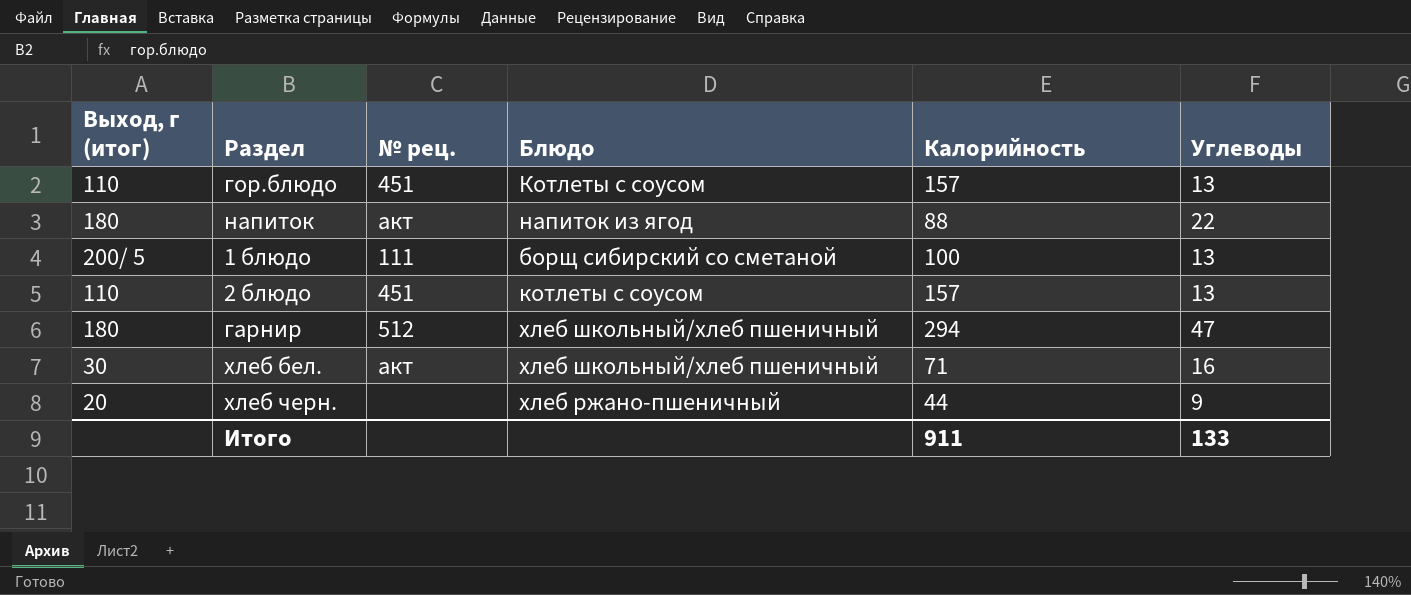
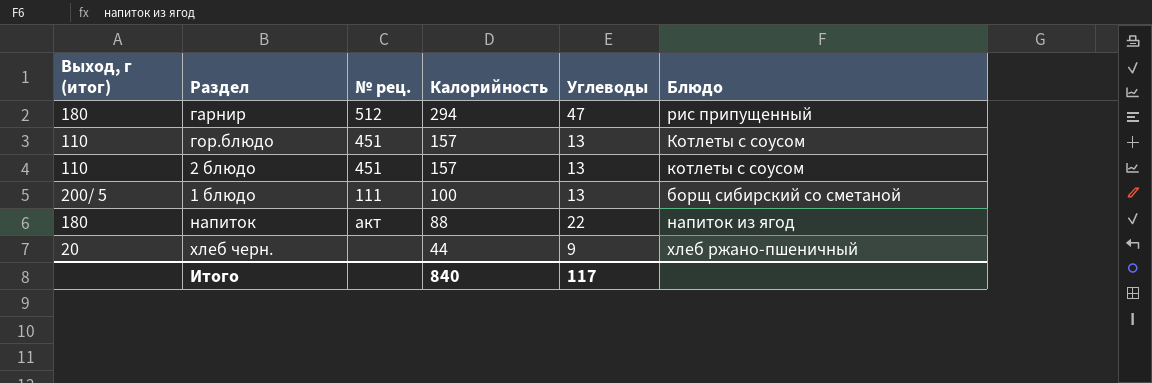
row order: none -> Калорийность descending
column Блюдо | position: 4 -> 6
row хлеб бел.: 30 | акт | хлеб школьный/хлеб пшеничный | 71 | 16 -> none
гарнир | Блюдо: хлеб школьный/хлеб пшеничный -> рис припущенный
Итого | Калорийность: 911 -> 840
Итого | Углеводы: 133 -> 117

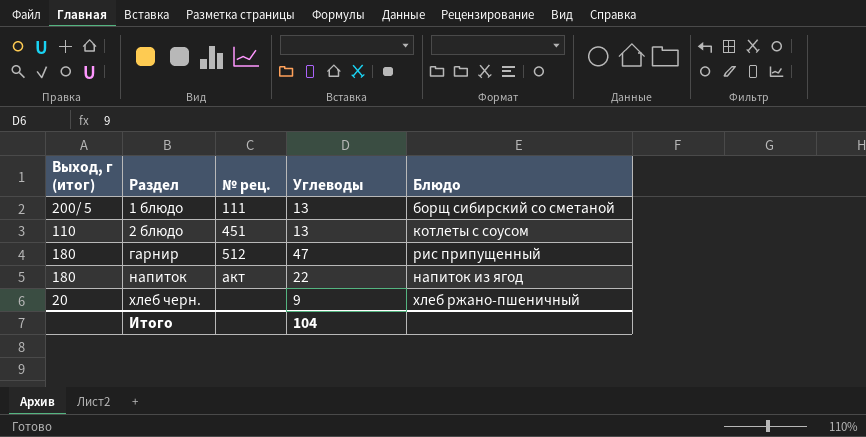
row order: Калорийность descending -> Раздел ascending
column Калорийность | position: 4 -> none
row гор.блюдо: 110 | 451 | 157 | 13 | Котлеты с соусом -> none
Итого | Углеводы: 117 -> 104

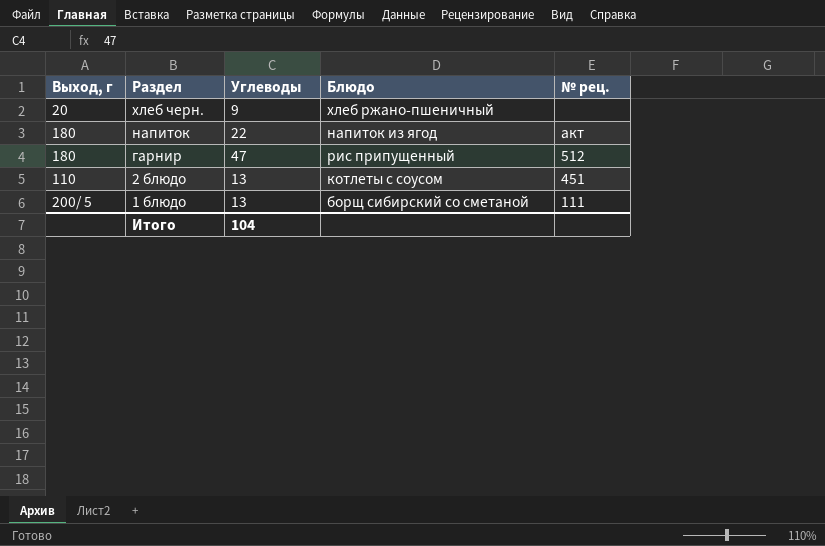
row order: Раздел ascending -> Раздел descending
column name: Выход, г (итог) -> Выход, г
column № рец. | position: 3 -> 5

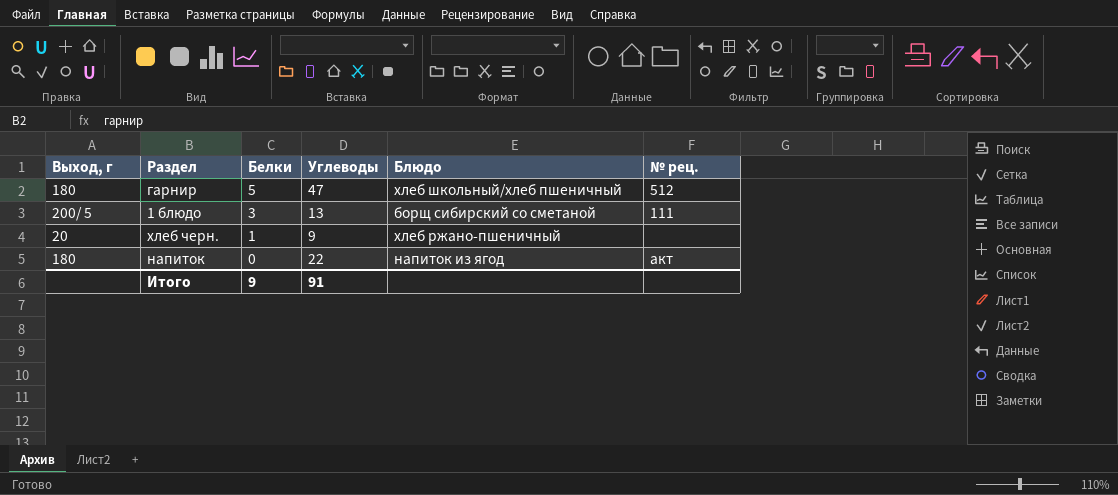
row order: Раздел descending -> Белки descending
column Белки | position: none -> 3
row 2 блюдо: 110 | 13 | котлеты с соусом | 451 -> none
гарнир | Блюдо: рис припущенный -> хлеб школьный/хлеб пшеничный
Итого | Углеводы: 104 -> 91

